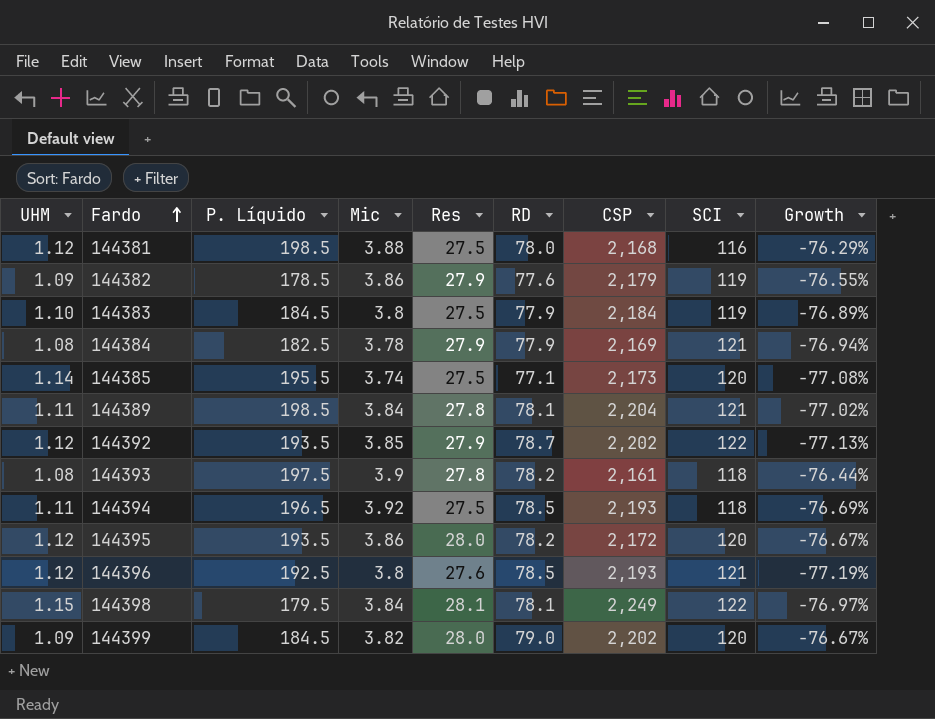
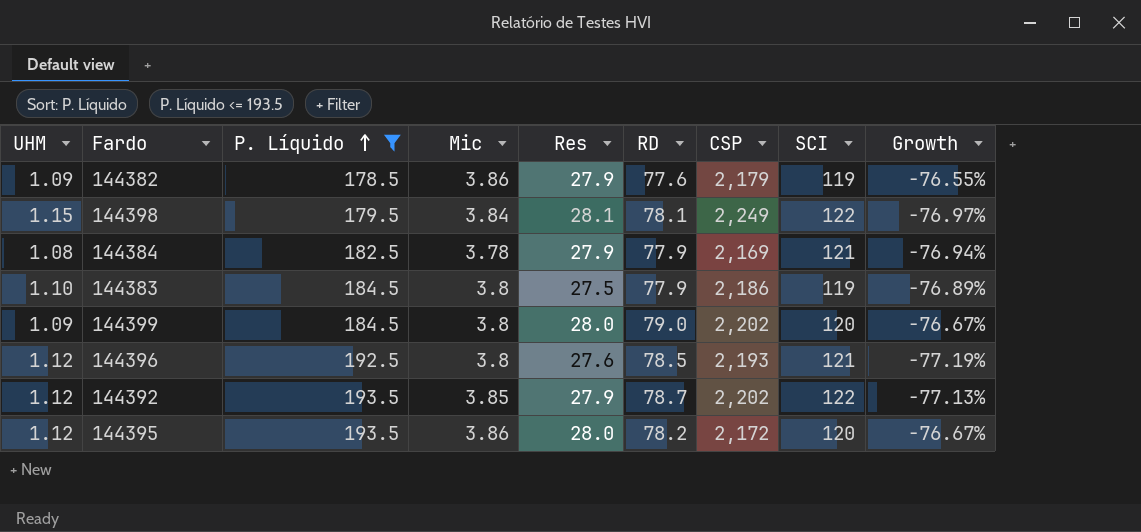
filter: none -> P. Líquido <= 193.5
row order: Fardo ascending -> P. Líquido ascending
144383 | CSP: 2,184 -> 2,186
144399 | Mic: 3.82 -> 3.8

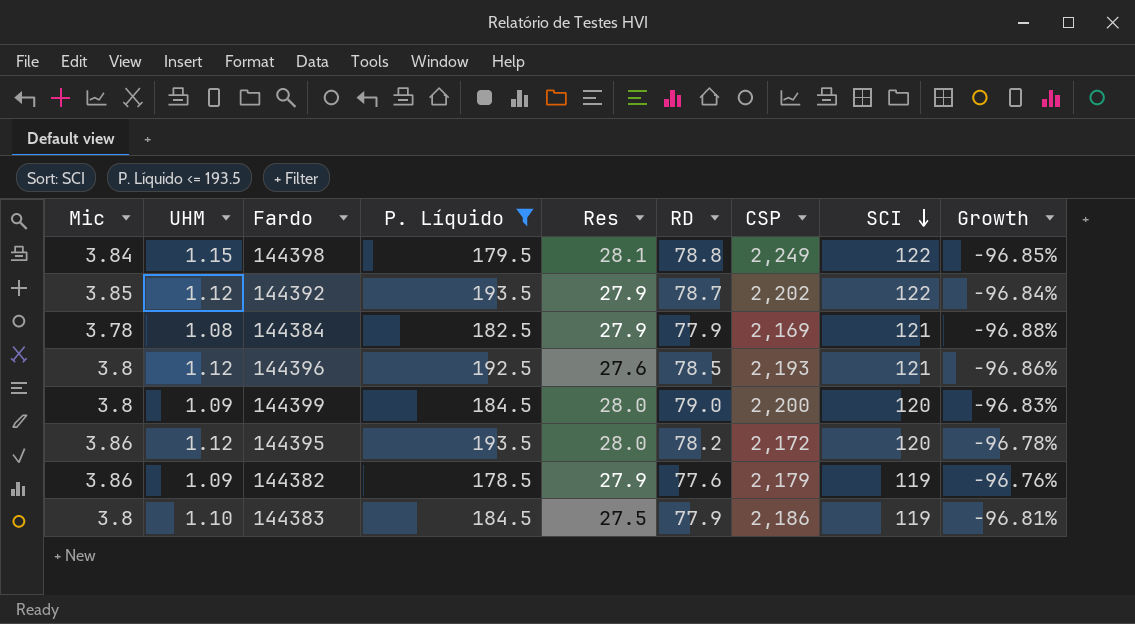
row order: P. Líquido ascending -> SCI descending
column Mic | position: 4 -> 1
column Growth | formula: ([Res] - [SCI]) / [SCI] -> ([Mic] - [SCI]) / [SCI]
144398 | RD: 78.1 -> 78.8
144399 | CSP: 2,202 -> 2,200

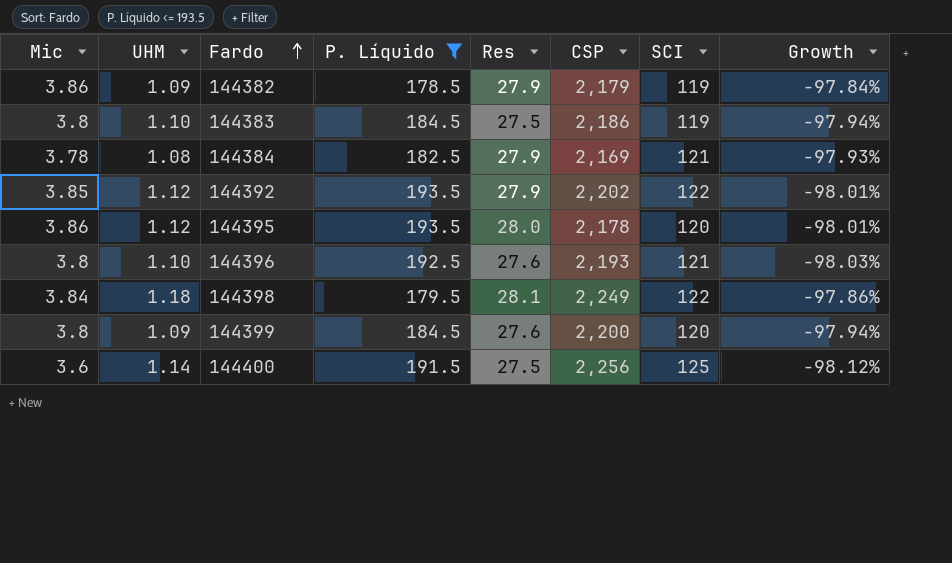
row order: SCI descending -> Fardo ascending
column RD | position: 6 -> none
column Growth | formula: ([Mic] - [SCI]) / [SCI] -> ([Mic] - [P. Líquido]) / [P. Líquido]
144395 | CSP: 2,172 -> 2,178
144396 | UHM: 1.12 -> 1.10
144398 | UHM: 1.15 -> 1.18
144399 | Res: 28.0 -> 27.6
row 144400: none -> 3.6 | 1.14 | 191.5 | 27.5 | 2,256 | 125 | -98.12%

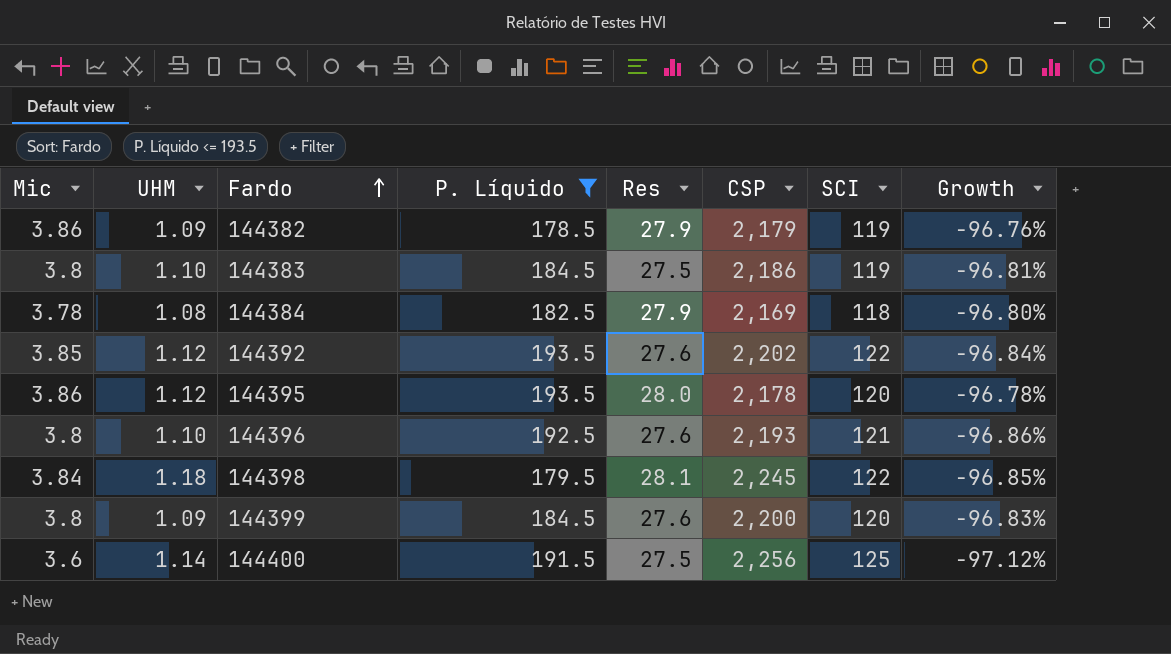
column Growth | formula: ([Mic] - [P. Líquido]) / [P. Líquido] -> ([Mic] - [SCI]) / [SCI]
144384 | SCI: 121 -> 118
144392 | Res: 27.9 -> 27.6
144398 | CSP: 2,249 -> 2,245

